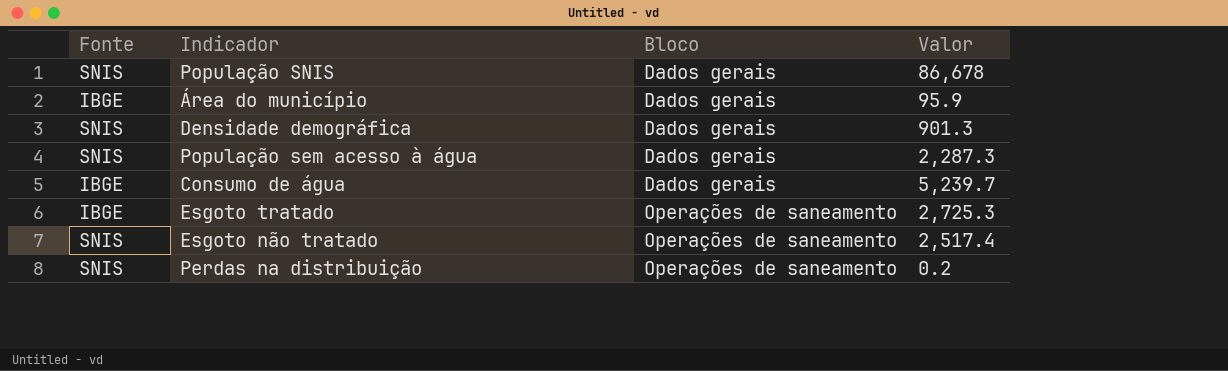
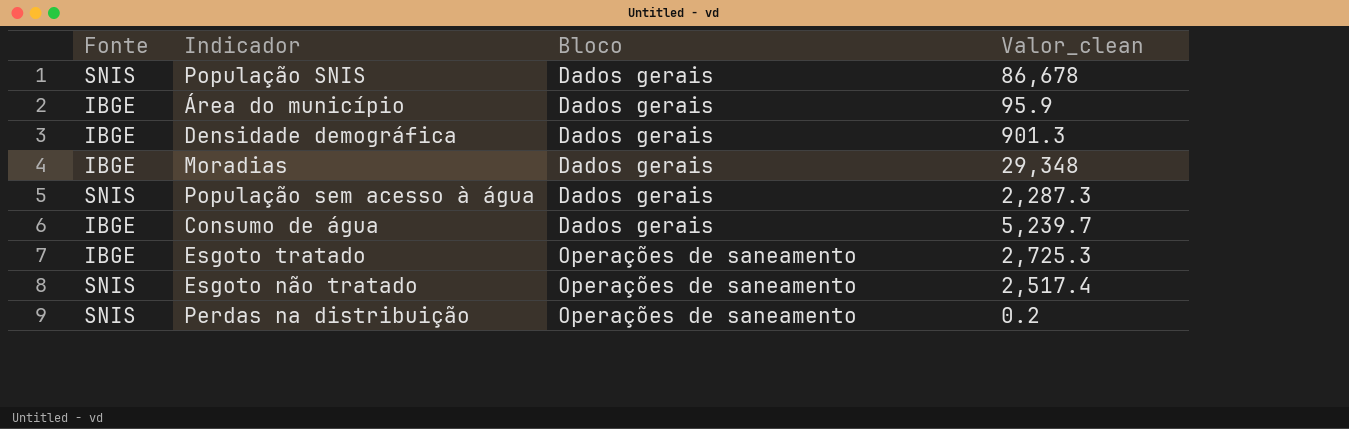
column name: Valor -> Valor_clean
Densidade demográfica | Fonte: SNIS -> IBGE
row Moradias: none -> IBGE | Dados gerais | 29,348

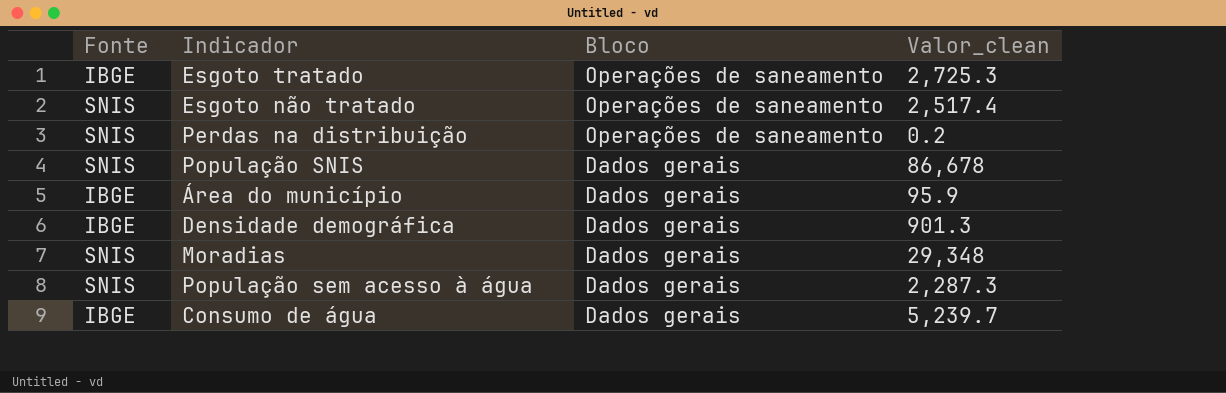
row order: Bloco ascending -> Bloco descending
Moradias | Fonte: IBGE -> SNIS

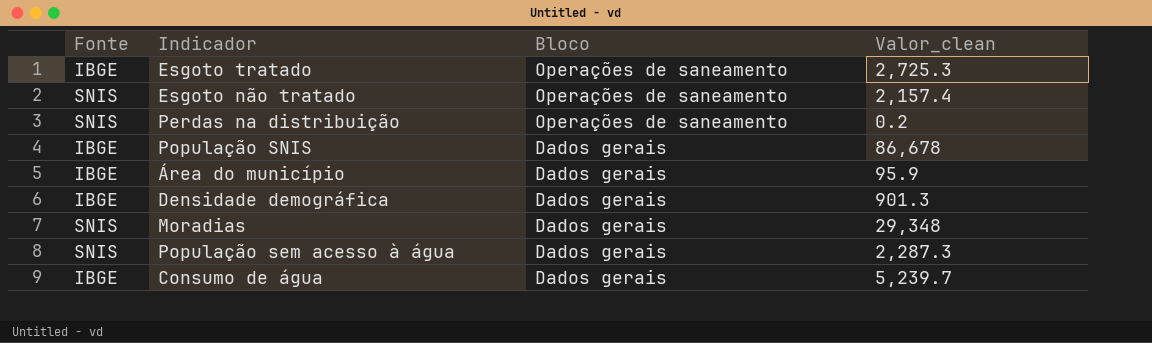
Esgoto não tratado | Valor_clean: 2,517.4 -> 2,157.4
População SNIS | Fonte: SNIS -> IBGE

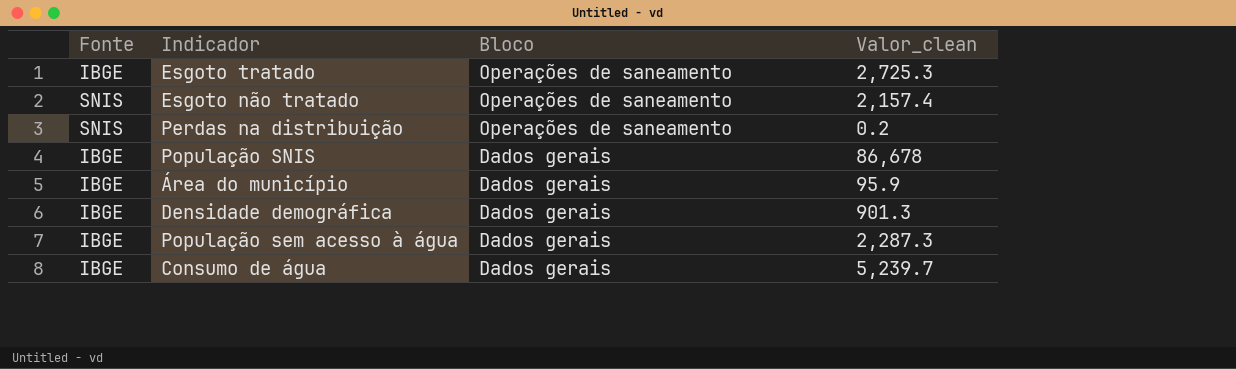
row Moradias: SNIS | Dados gerais | 29,348 -> none
População sem acesso à água | Fonte: SNIS -> IBGE

